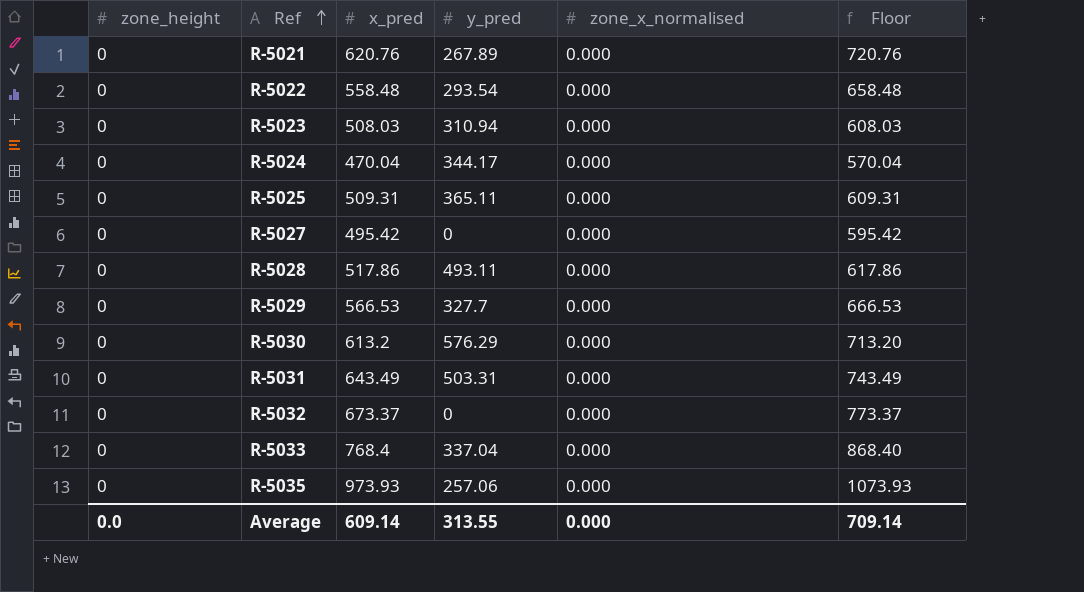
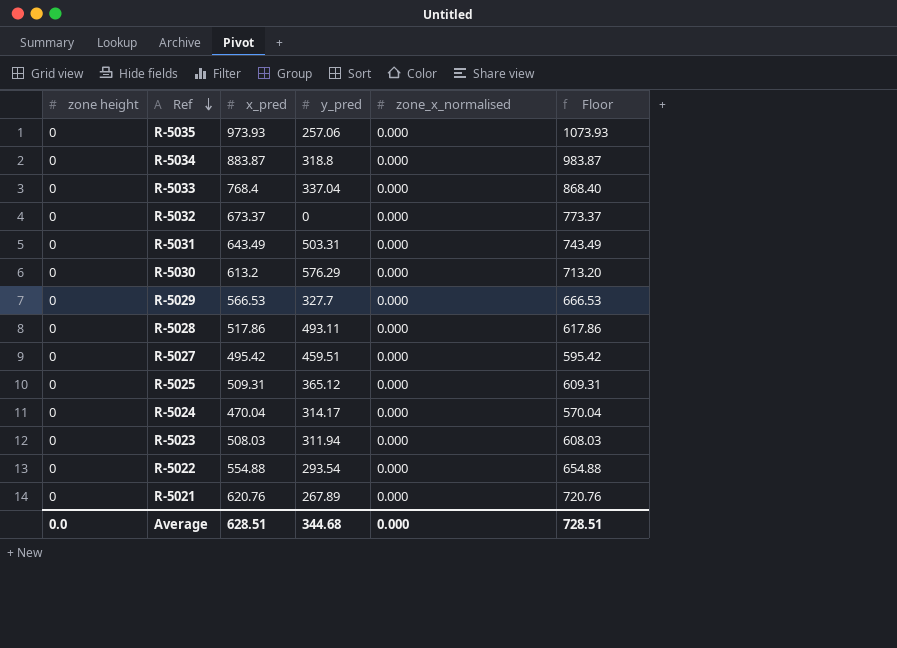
row order: Ref ascending -> Ref descending
column name: zone_height -> zone height
row R-5034: none -> 0 | 883.87 | 318.8 | 0.000 | 983.87
R-5027 | y_pred: 0 -> 459.51
R-5025 | y_pred: 365.11 -> 365.12
R-5024 | y_pred: 344.17 -> 314.17
R-5023 | y_pred: 310.94 -> 311.94
R-5022 | x_pred: 558.48 -> 554.88
R-5022 | Floor: 658.48 -> 654.88
Average | x_pred: 609.14 -> 628.51
Average | y_pred: 313.55 -> 344.68
Average | Floor: 709.14 -> 728.51

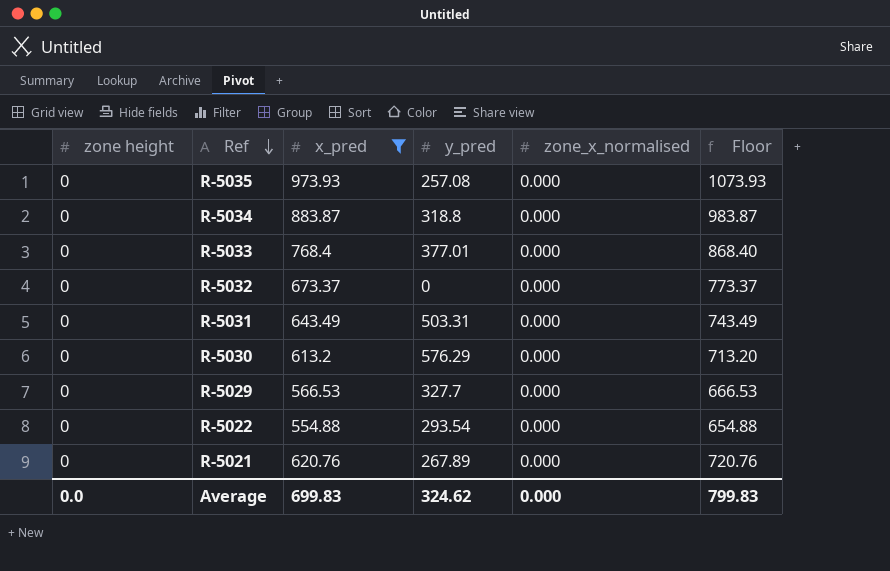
filter: none -> x_pred >= 554.88
R-5035 | y_pred: 257.06 -> 257.08
R-5033 | y_pred: 337.04 -> 377.01
Average | x_pred: 628.51 -> 699.83
Average | y_pred: 344.68 -> 324.62
Average | Floor: 728.51 -> 799.83

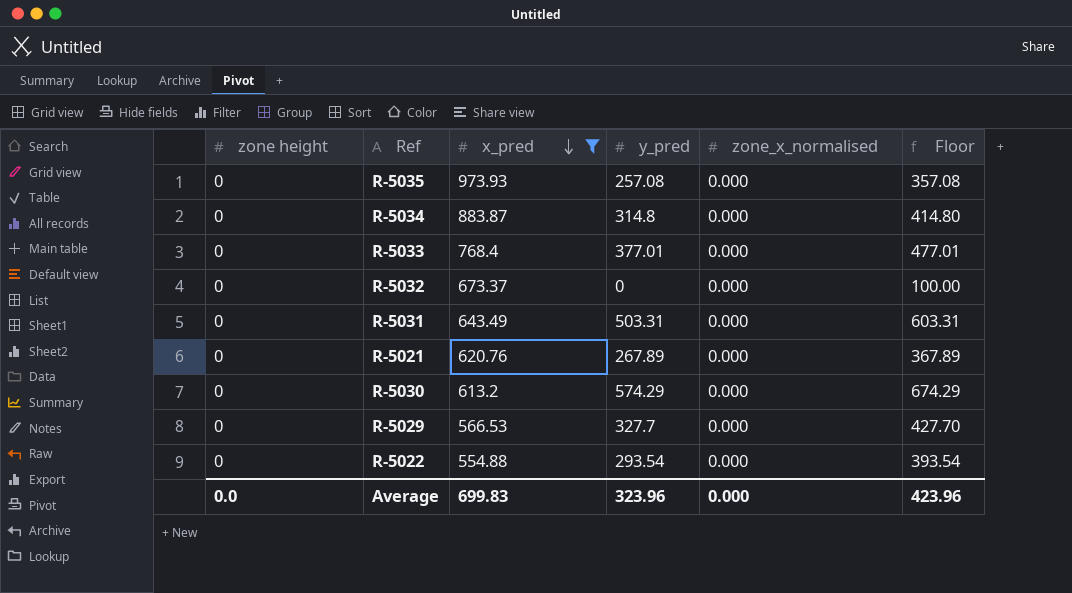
row order: Ref descending -> x_pred descending
column Floor | formula: [x_pred] + 100 -> [y_pred] + 100
R-5034 | y_pred: 318.8 -> 314.8
R-5030 | y_pred: 576.29 -> 574.29
Average | y_pred: 324.62 -> 323.96
Average | Floor: 799.83 -> 423.96

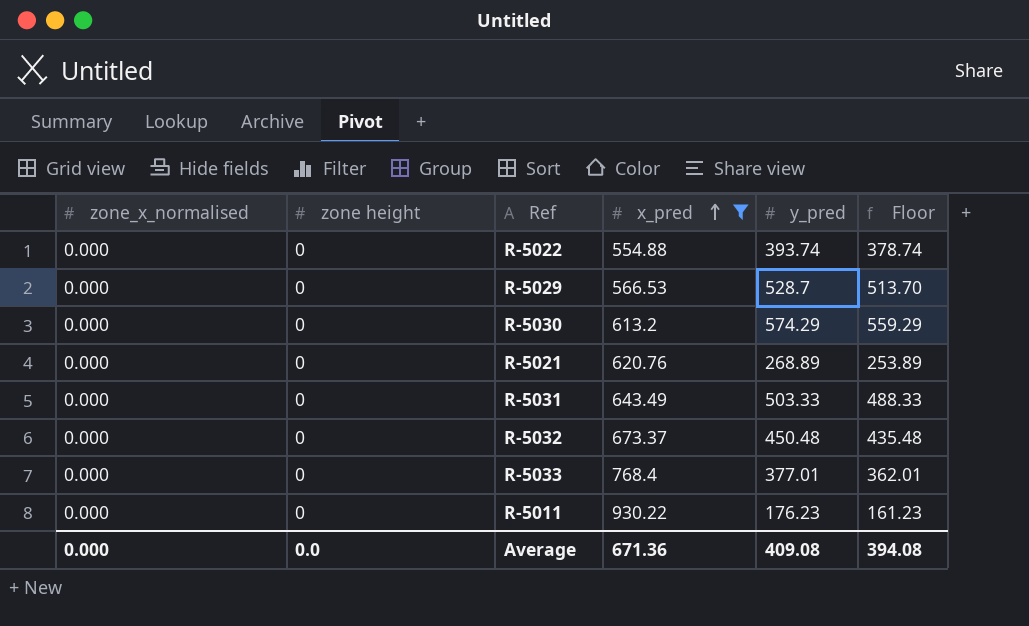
row order: x_pred descending -> x_pred ascending
column zone_x_normalised | position: 5 -> 1
column Floor | formula: [y_pred] + 100 -> [y_pred] - 15
row R-5035: 0 | 973.93 | 257.08 | 0.000 | 357.08 -> none
row R-5034: 0 | 883.87 | 314.8 | 0.000 | 414.80 -> none
R-5022 | y_pred: 293.54 -> 393.74
R-5029 | y_pred: 327.7 -> 528.7
R-5021 | y_pred: 267.89 -> 268.89
R-5031 | y_pred: 503.31 -> 503.33
R-5032 | y_pred: 0 -> 450.48
row R-5011: none -> 0.000 | 0 | 930.22 | 176.23 | 161.23
Average | x_pred: 699.83 -> 671.36
Average | y_pred: 323.96 -> 409.08
Average | Floor: 423.96 -> 394.08

